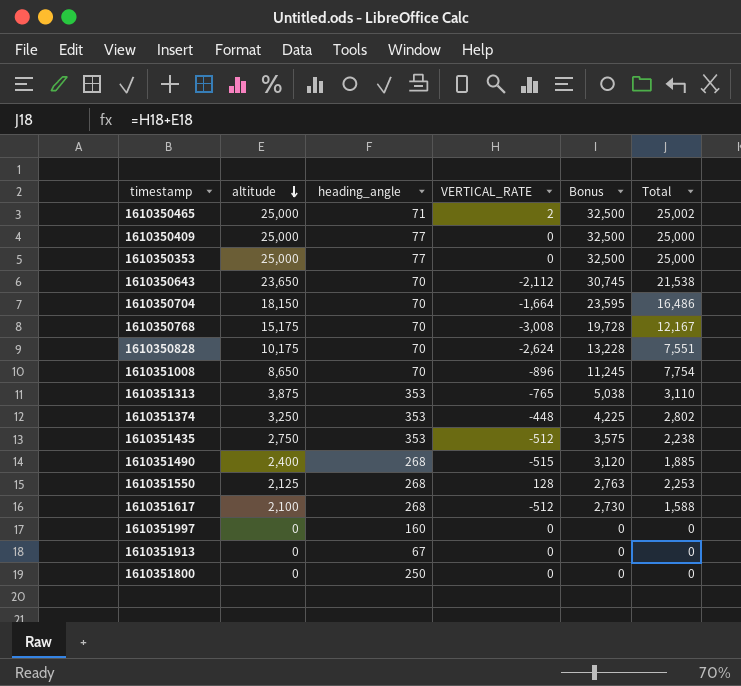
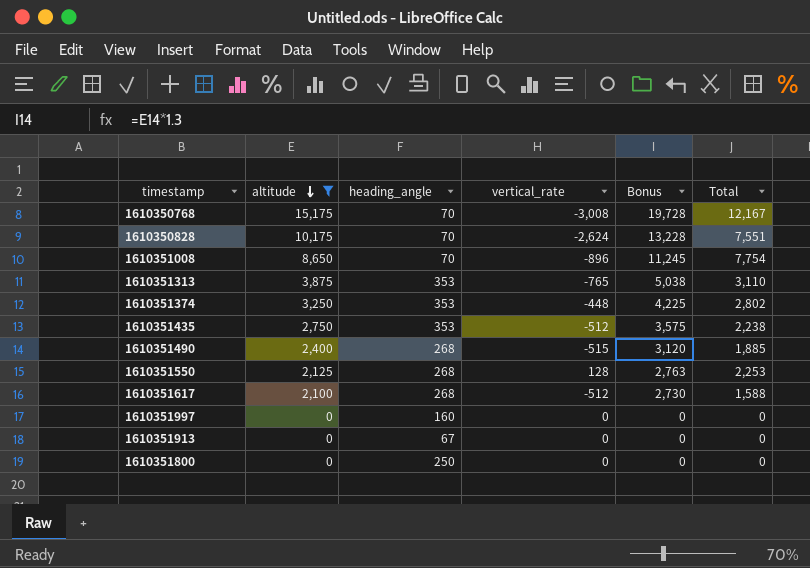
filter: none -> altitude <= 15,175
column name: VERTICAL_RATE -> vertical_rate

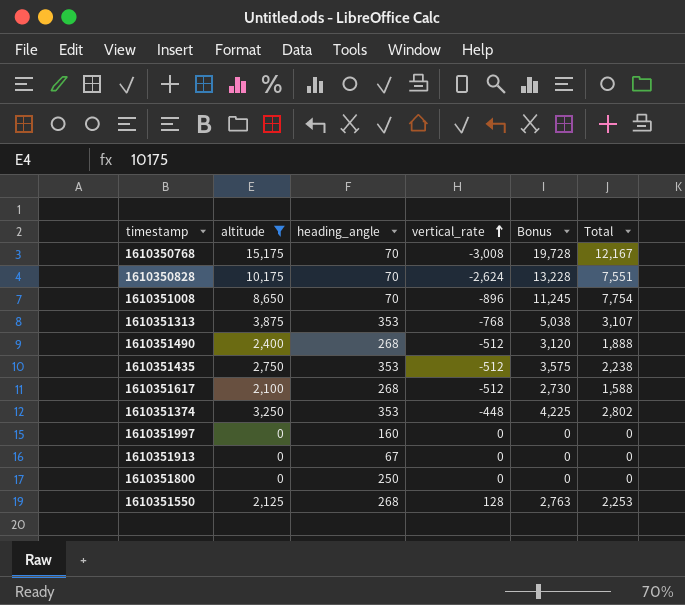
row order: altitude descending -> vertical_rate ascending
1610351313 | vertical_rate: -765 -> -768
1610351313 | Total: 3,110 -> 3,107
1610351490 | vertical_rate: -515 -> -512
1610351490 | Total: 1,885 -> 1,888

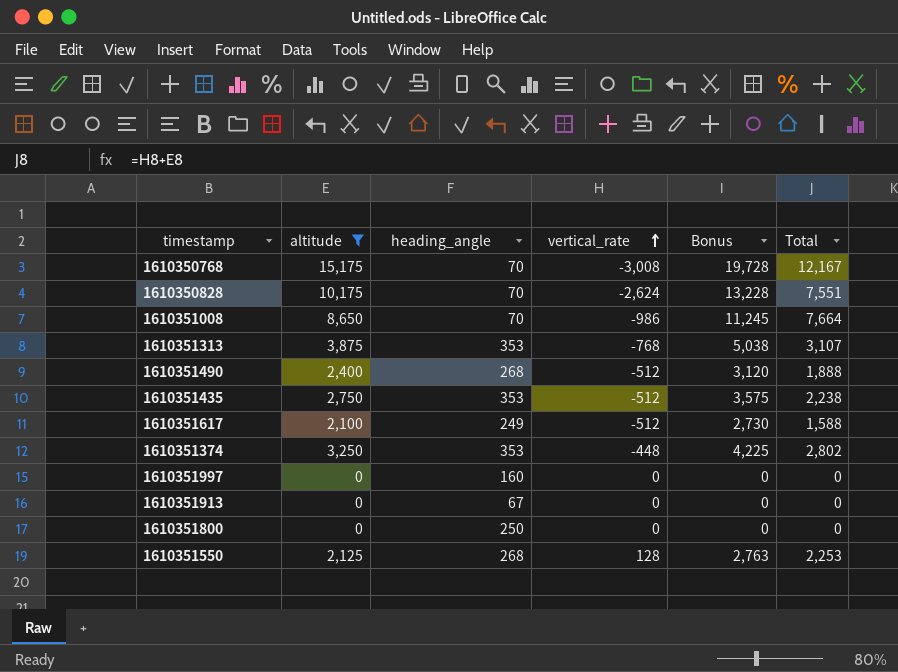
1610351008 | vertical_rate: -896 -> -986
1610351008 | Total: 7,754 -> 7,664
1610351617 | heading_angle: 268 -> 249

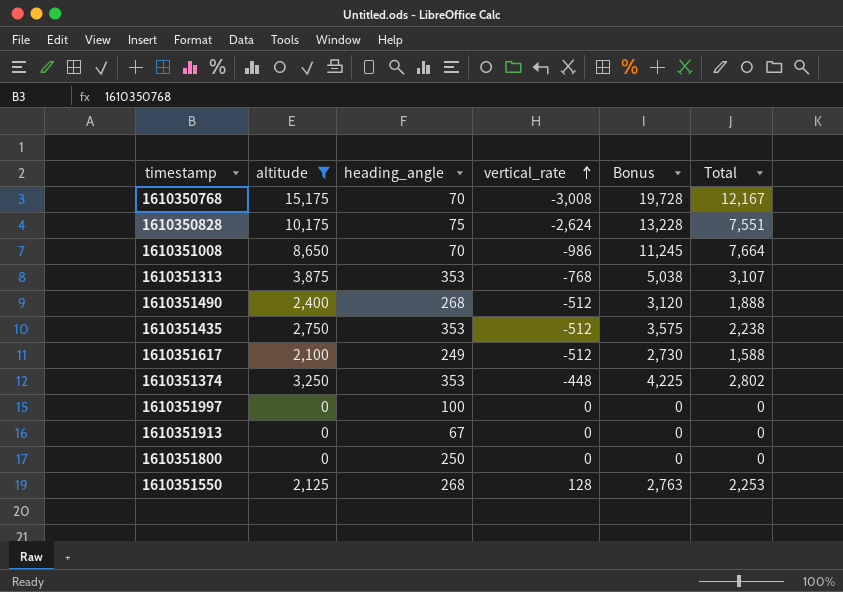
1610350828 | heading_angle: 70 -> 75
1610351997 | heading_angle: 160 -> 100

